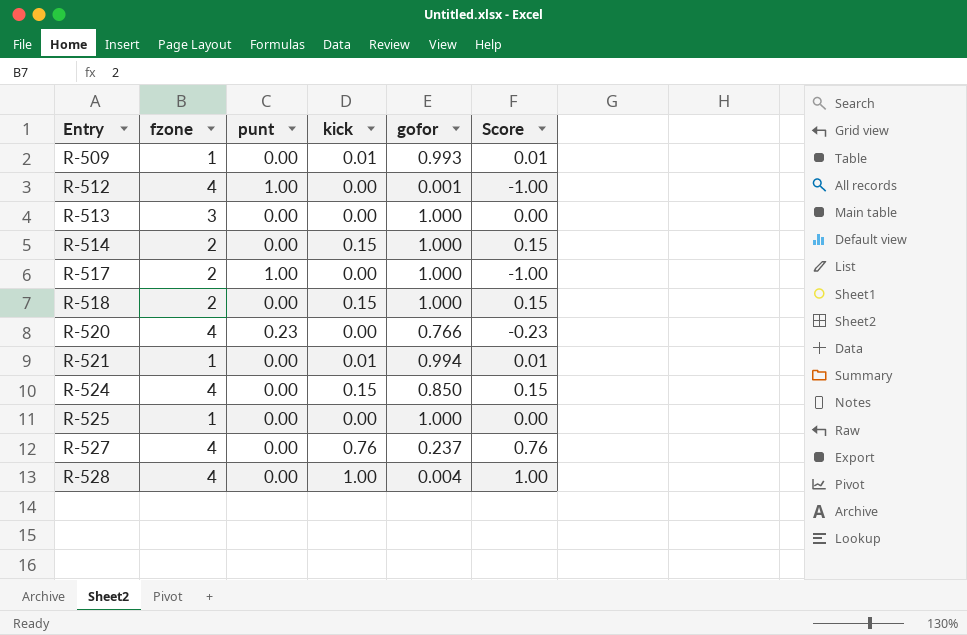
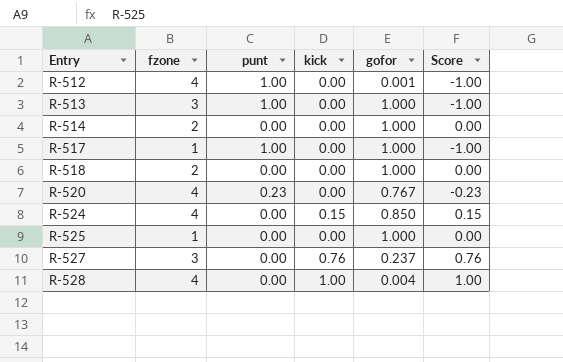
row R-509: 1 | 0.00 | 0.01 | 0.993 | 0.01 -> none
row R-521: 1 | 0.00 | 0.01 | 0.994 | 0.01 -> none
R-513 | punt: 0.00 -> 1.00
R-513 | Score: 0.00 -> -1.00
R-514 | kick: 0.15 -> 0.00
R-514 | Score: 0.15 -> 0.00
R-517 | fzone: 2 -> 1
R-518 | kick: 0.15 -> 0.00
R-518 | Score: 0.15 -> 0.00
R-520 | gofor: 0.766 -> 0.767
R-527 | fzone: 4 -> 3

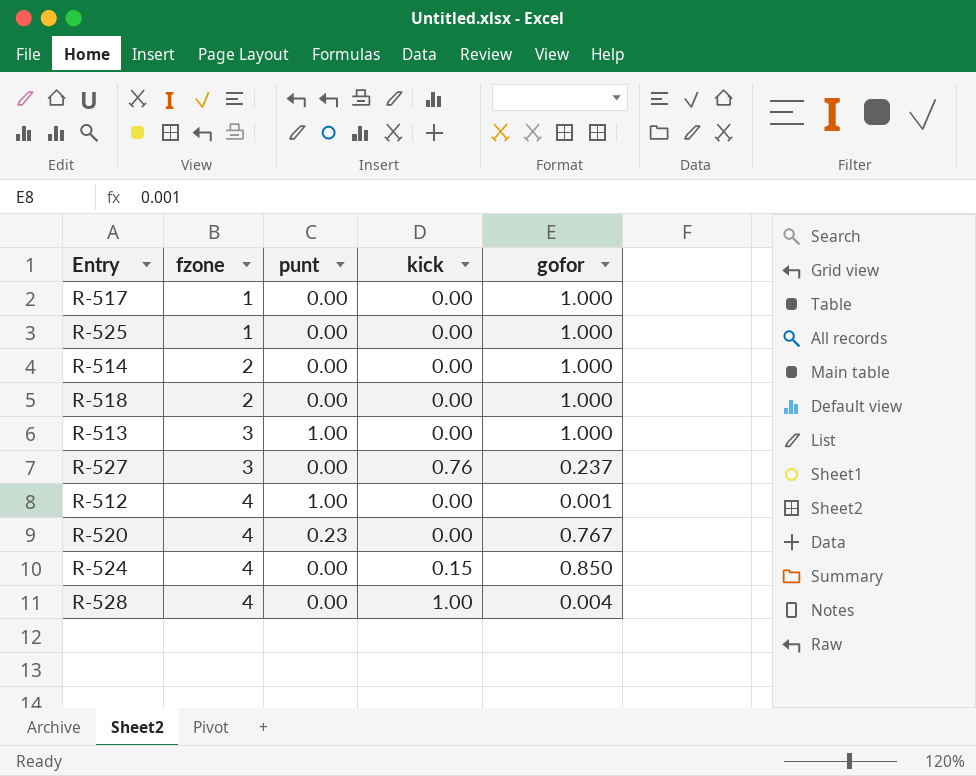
row order: Entry ascending -> fzone ascending
column Score | formula: [kick] - [punt] -> none
R-517 | punt: 1.00 -> 0.00

